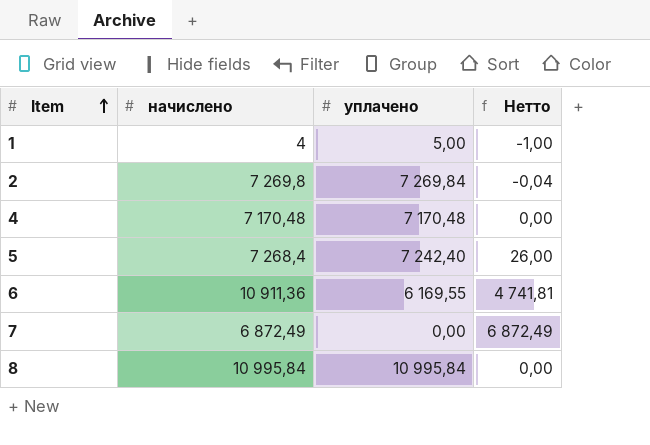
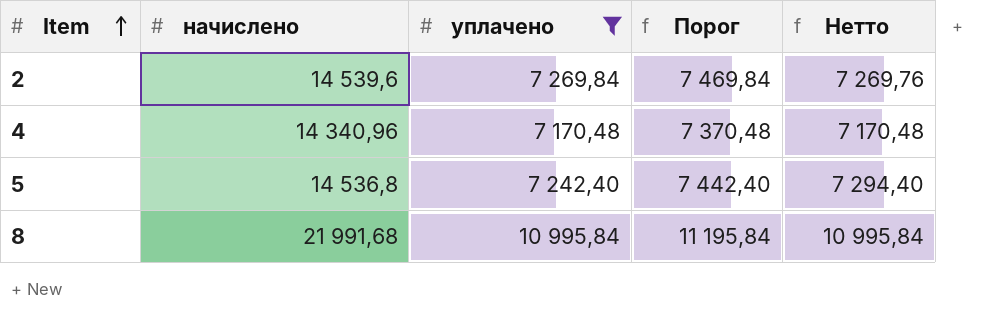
filter: none -> уплачено >= 7 170,48
column Порог | formula: none -> [уплачено] + 200
2 | начислено: 7 269,8 -> 14 539,6
2 | Нетто: -0,04 -> 7 269,76
4 | начислено: 7 170,48 -> 14 340,96
4 | Нетто: 0,00 -> 7 170,48
5 | начислено: 7 268,4 -> 14 536,8
5 | Нетто: 26,00 -> 7 294,40
8 | начислено: 10 995,84 -> 21 991,68
8 | Нетто: 0,00 -> 10 995,84

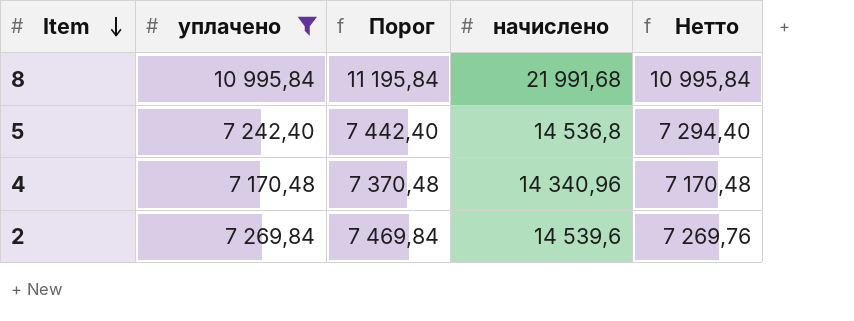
row order: Item ascending -> Item descending
column начислено | position: 2 -> 4

